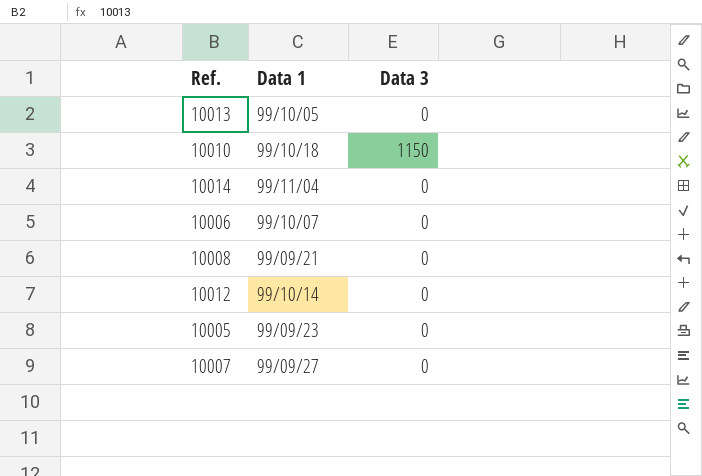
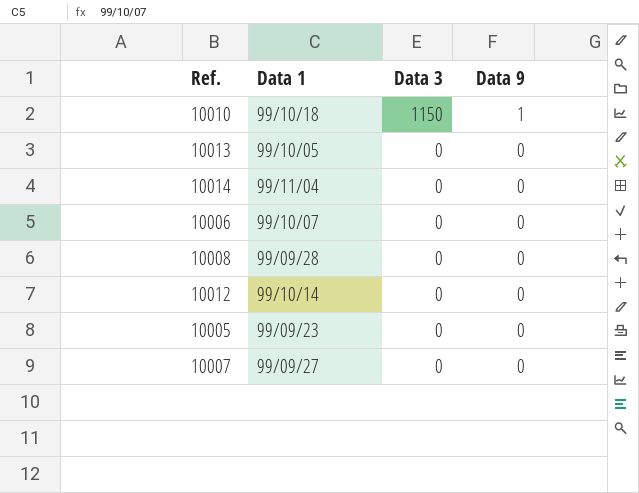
row order: none -> Data 3 descending
column Data 9 | position: none -> 4
10008 | Data 1: 99/09/21 -> 99/09/28

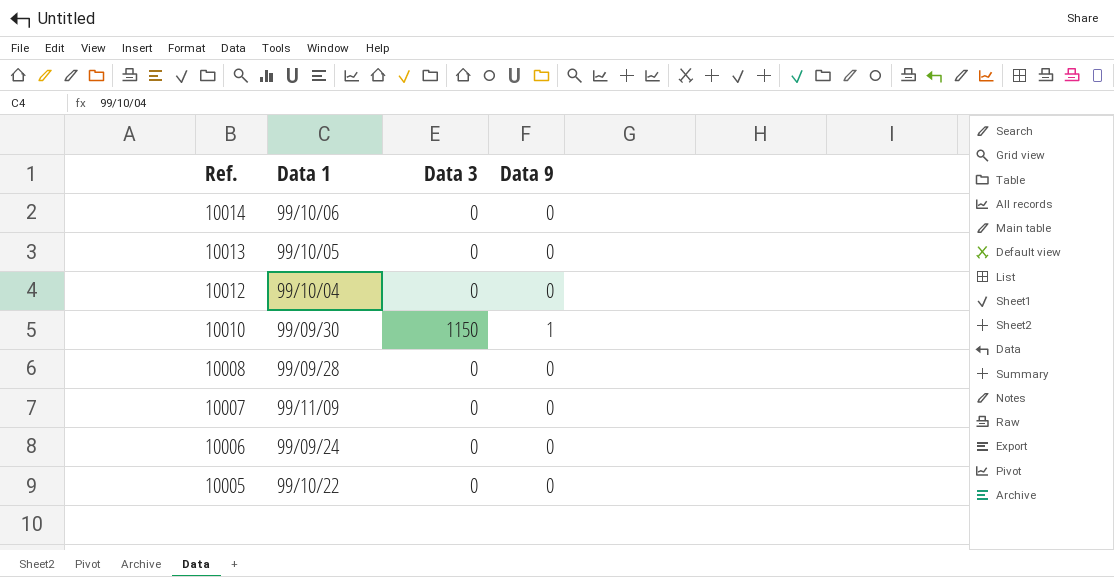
row order: Data 3 descending -> Ref. descending
10014 | Data 1: 99/11/04 -> 99/10/06
10012 | Data 1: 99/10/14 -> 99/10/04
10010 | Data 1: 99/10/18 -> 99/09/30
10007 | Data 1: 99/09/27 -> 99/11/09
10006 | Data 1: 99/10/07 -> 99/09/24
10005 | Data 1: 99/09/23 -> 99/10/22

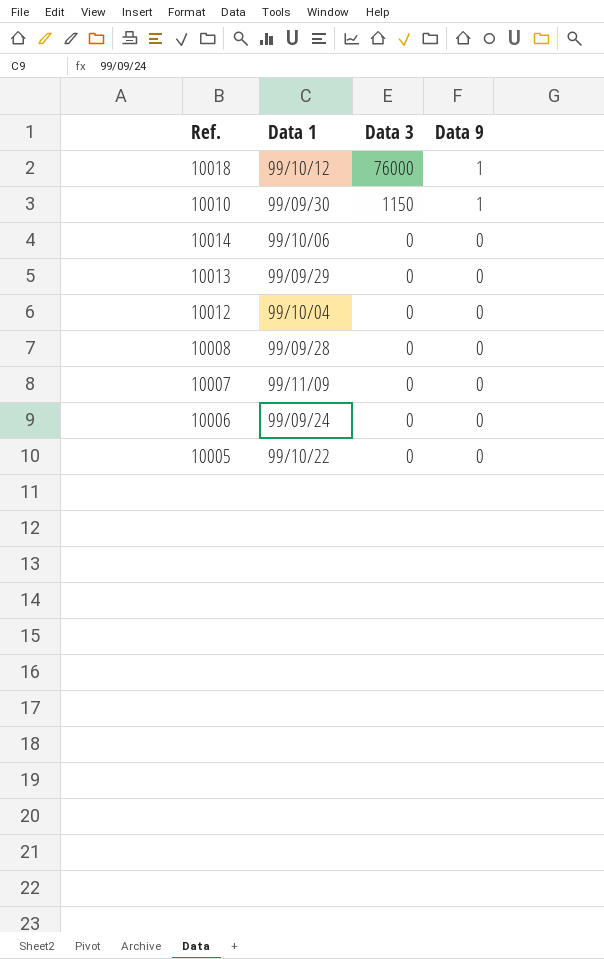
row order: Ref. descending -> Data 3 descending
row 10018: none -> 99/10/12 | 76000 | 1
10013 | Data 1: 99/10/05 -> 99/09/29

